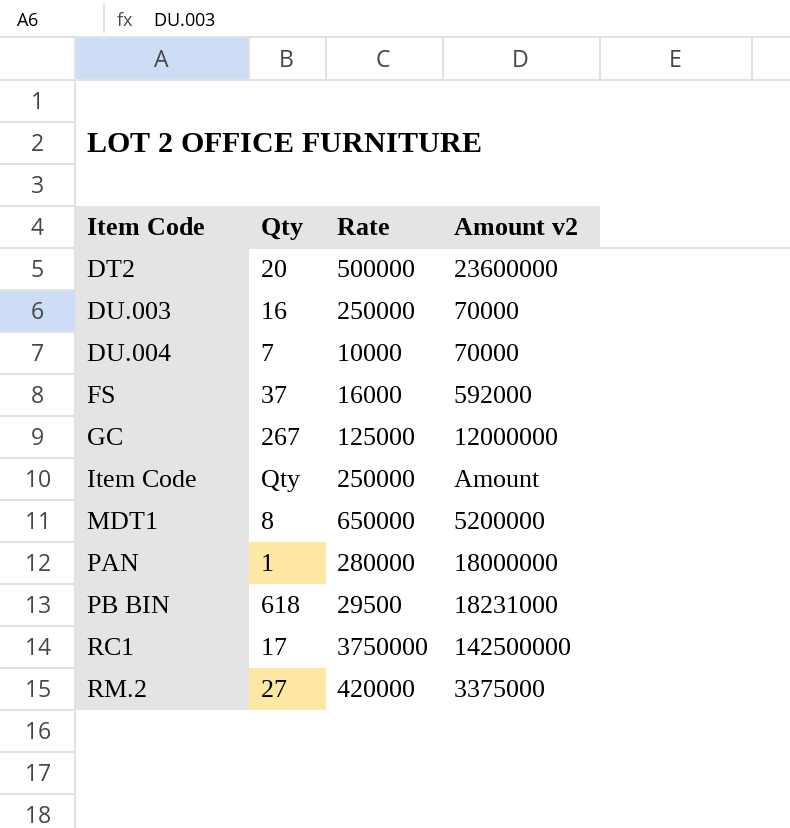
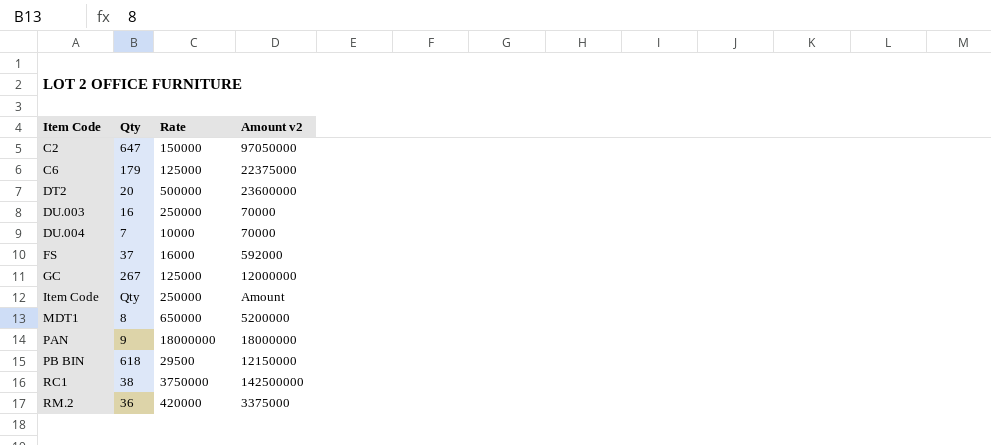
row C2: none -> 647 | 150000 | 97050000
row C6: none -> 179 | 125000 | 22375000
PAN | Qty: 1 -> 9
PAN | Rate: 280000 -> 18000000
PB BIN | Amount v2: 18231000 -> 12150000
RC1 | Qty: 17 -> 38
RM.2 | Qty: 27 -> 36

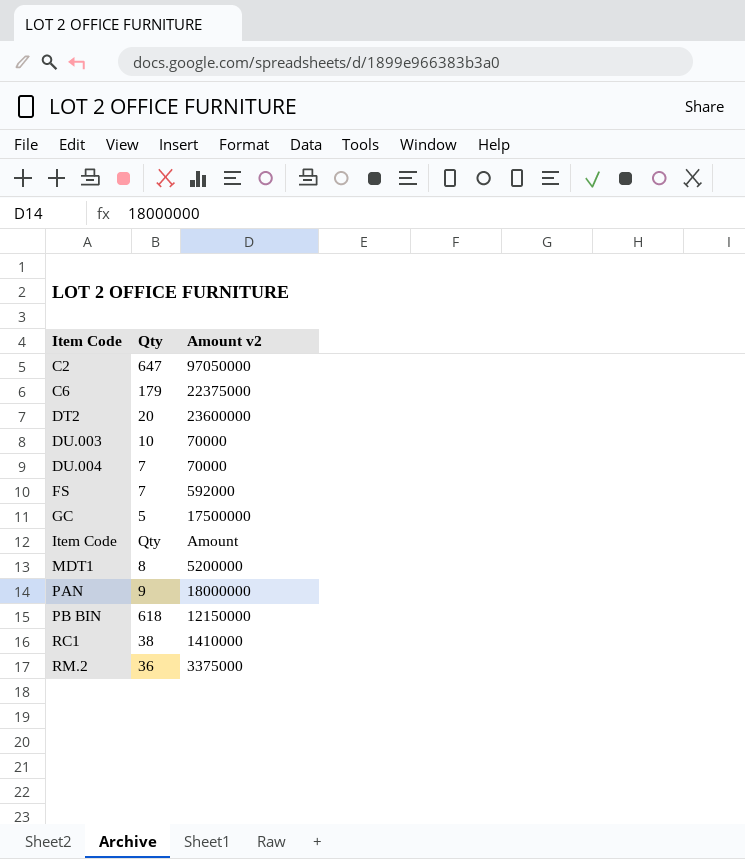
column Rate | position: 3 -> none
DU.003 | Qty: 16 -> 10
FS | Qty: 37 -> 7
GC | Qty: 267 -> 5
GC | Amount v2: 12000000 -> 17500000
RC1 | Amount v2: 142500000 -> 1410000

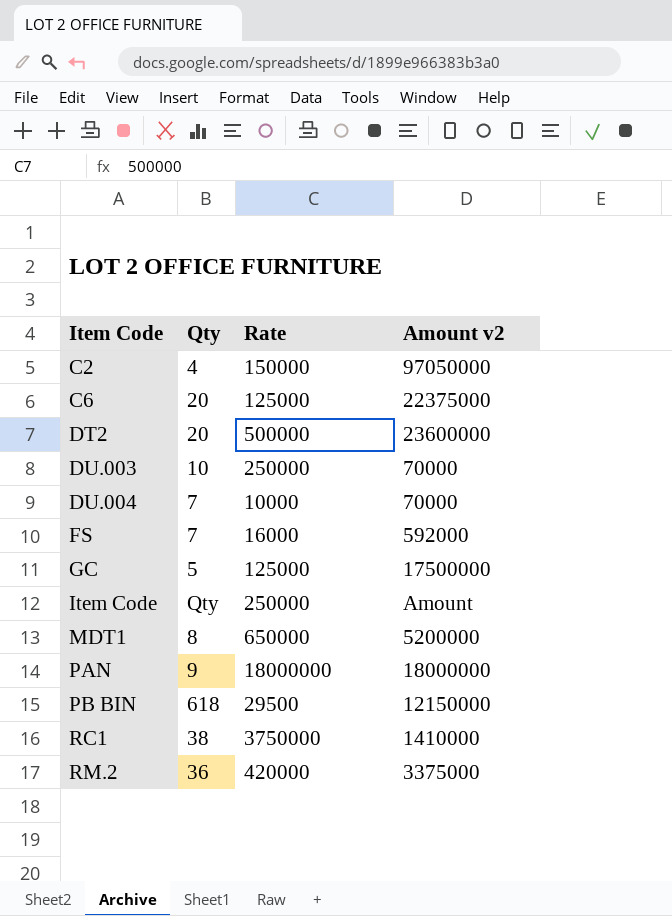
column Rate | position: none -> 3
C2 | Qty: 647 -> 4
C6 | Qty: 179 -> 20

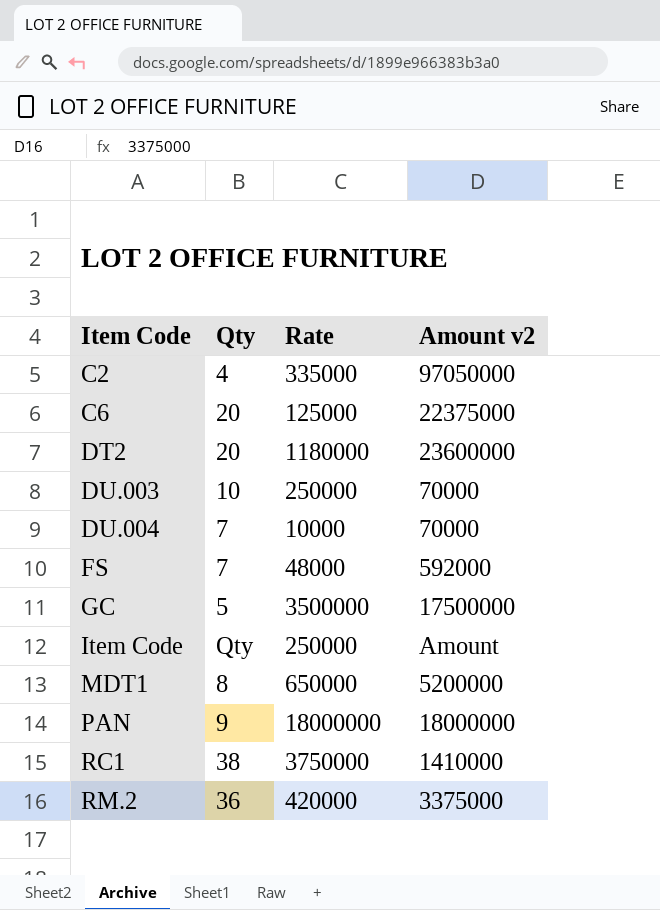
row PB BIN: 618 | 29500 | 12150000 -> none
C2 | Rate: 150000 -> 335000
DT2 | Rate: 500000 -> 1180000
FS | Rate: 16000 -> 48000
GC | Rate: 125000 -> 3500000

